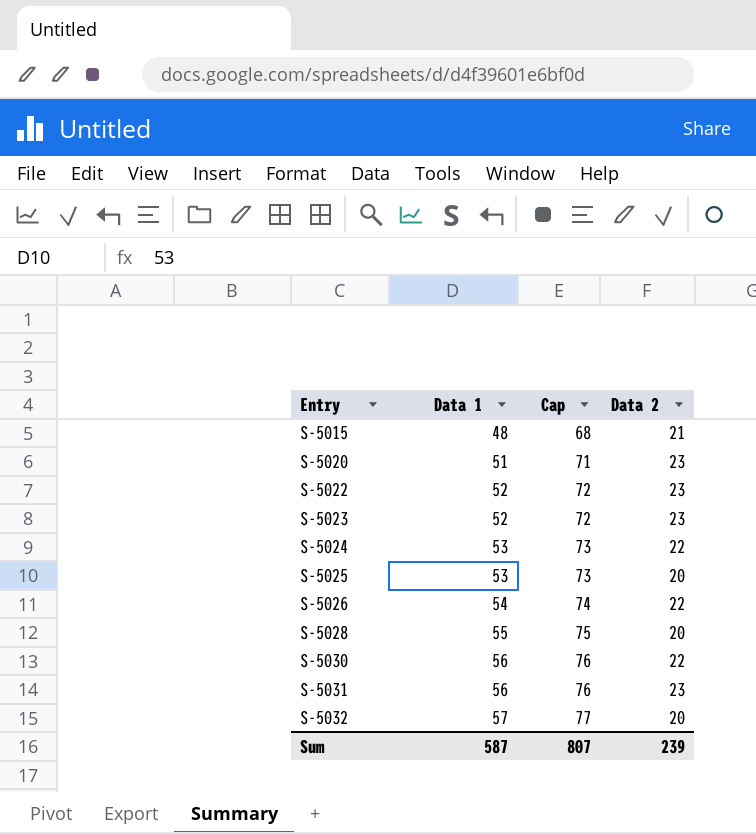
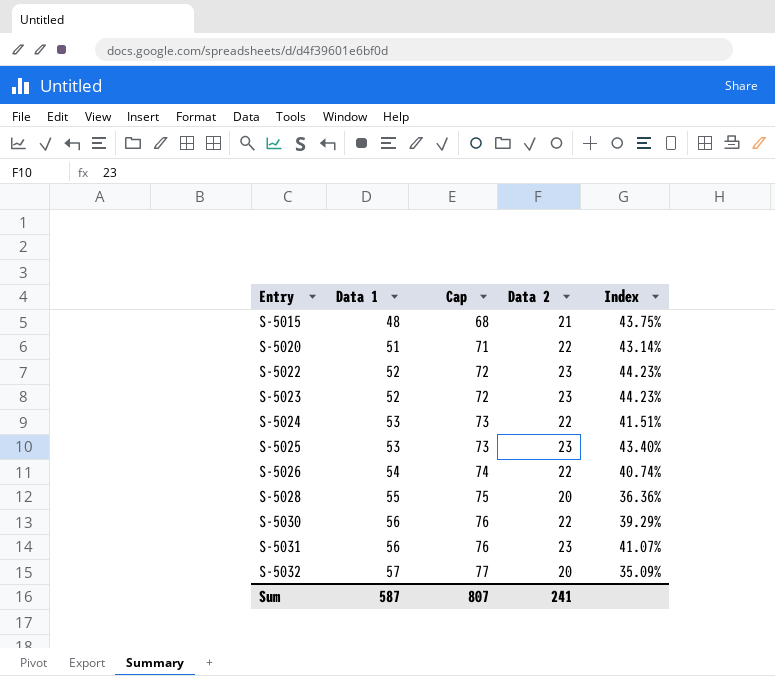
column Index | formula: none -> [Data 2] / [Data 1]
S-5020 | Data 2: 23 -> 22
S-5025 | Data 2: 20 -> 23
Sum | Data 2: 239 -> 241

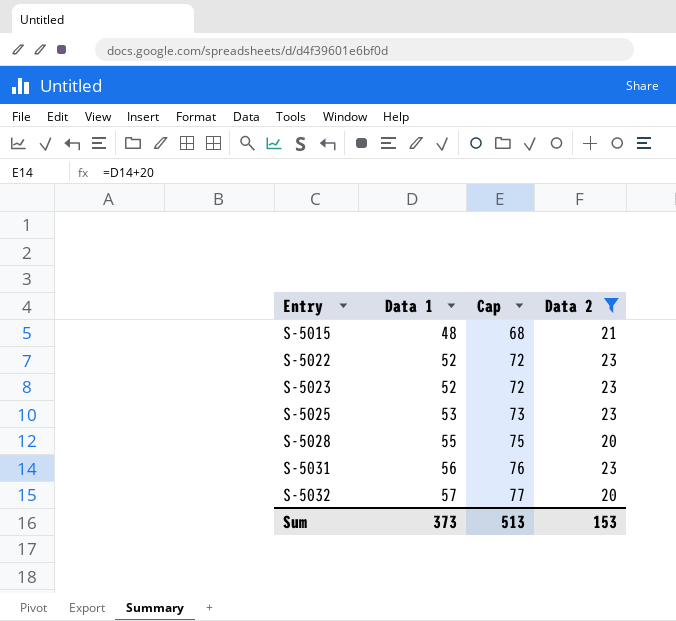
filter: none -> Data 2 != 22
column Index | formula: [Data 2] / [Data 1] -> none
Sum | Data 1: 587 -> 373
Sum | Cap: 807 -> 513
Sum | Data 2: 241 -> 153

